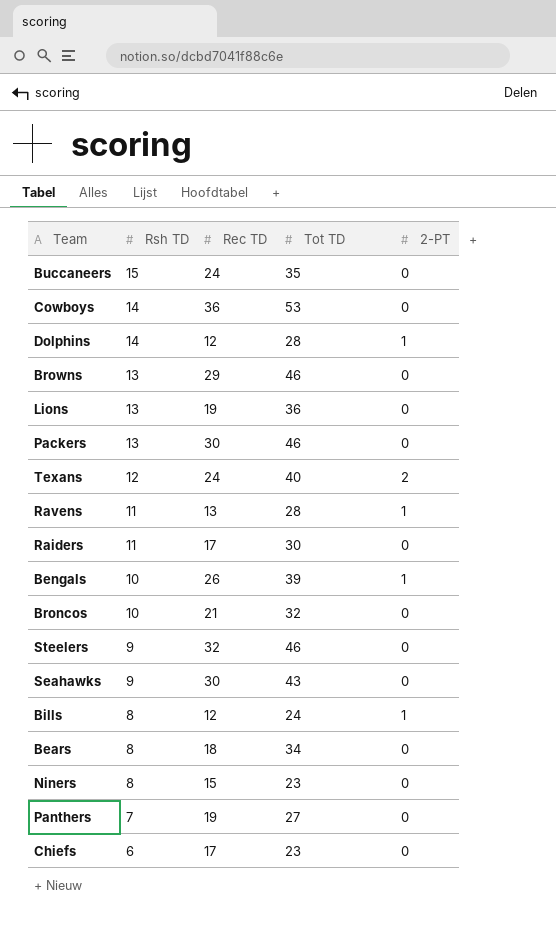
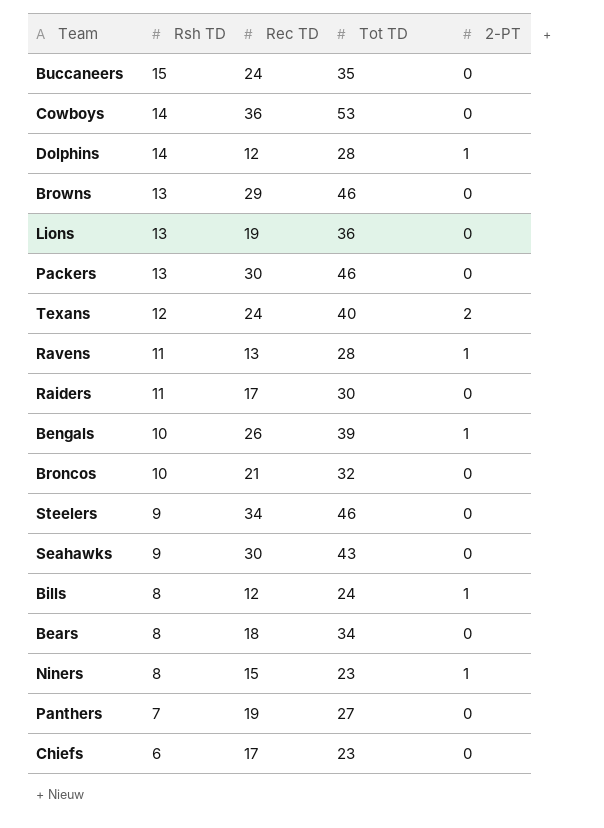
Steelers | Rec TD: 32 -> 34
Niners | 2-PT: 0 -> 1

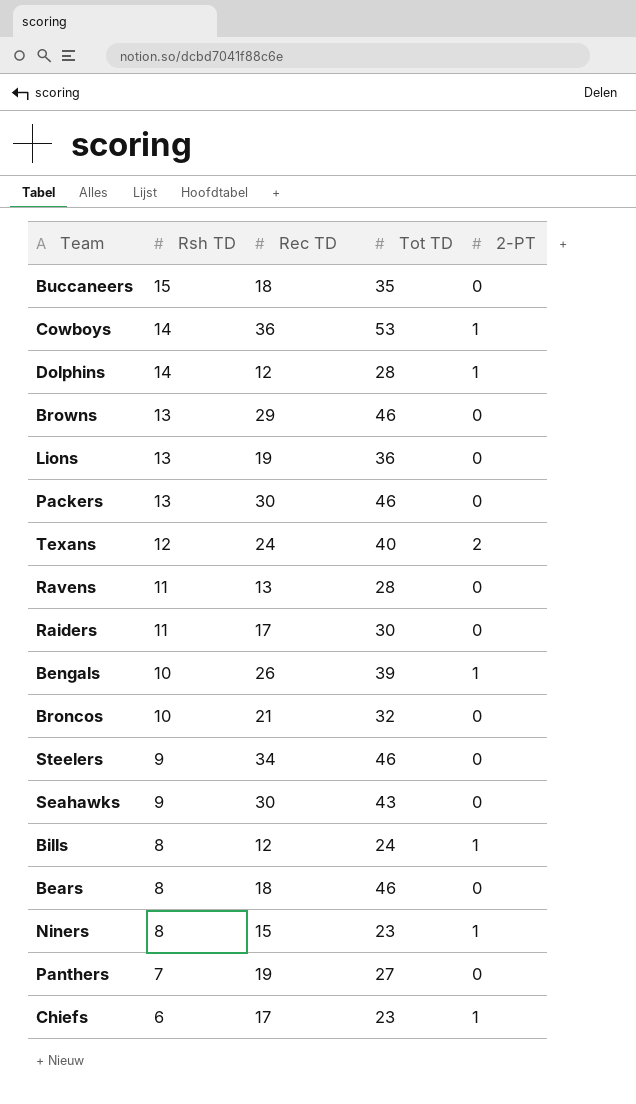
Buccaneers | Rec TD: 24 -> 18
Cowboys | 2-PT: 0 -> 1
Ravens | 2-PT: 1 -> 0
Bears | Tot TD: 34 -> 46
Chiefs | 2-PT: 0 -> 1

